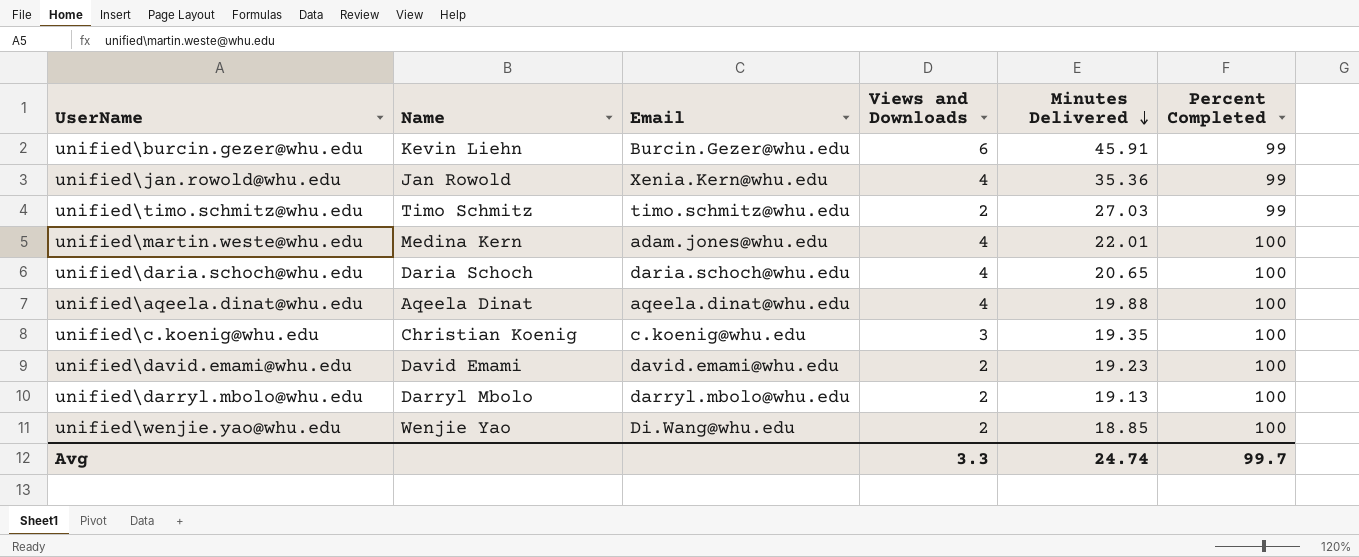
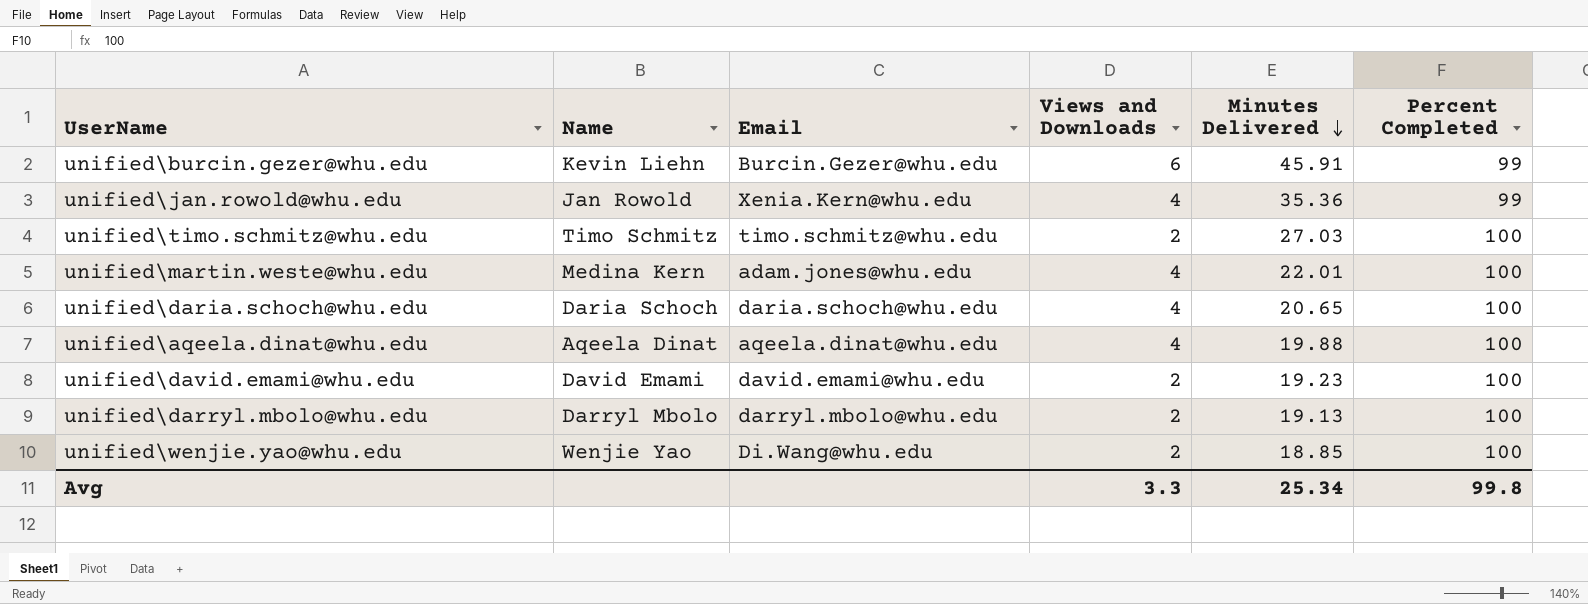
row unified\c.koenig@whu.edu: Christian Koenig | c.koenig@whu.edu | 3 | 19.35 | 100 -> none
unified\timo.schmitz@whu.edu | Percent Completed: 99 -> 100
Avg | Minutes Delivered: 24.74 -> 25.34
Avg | Percent Completed: 99.7 -> 99.8

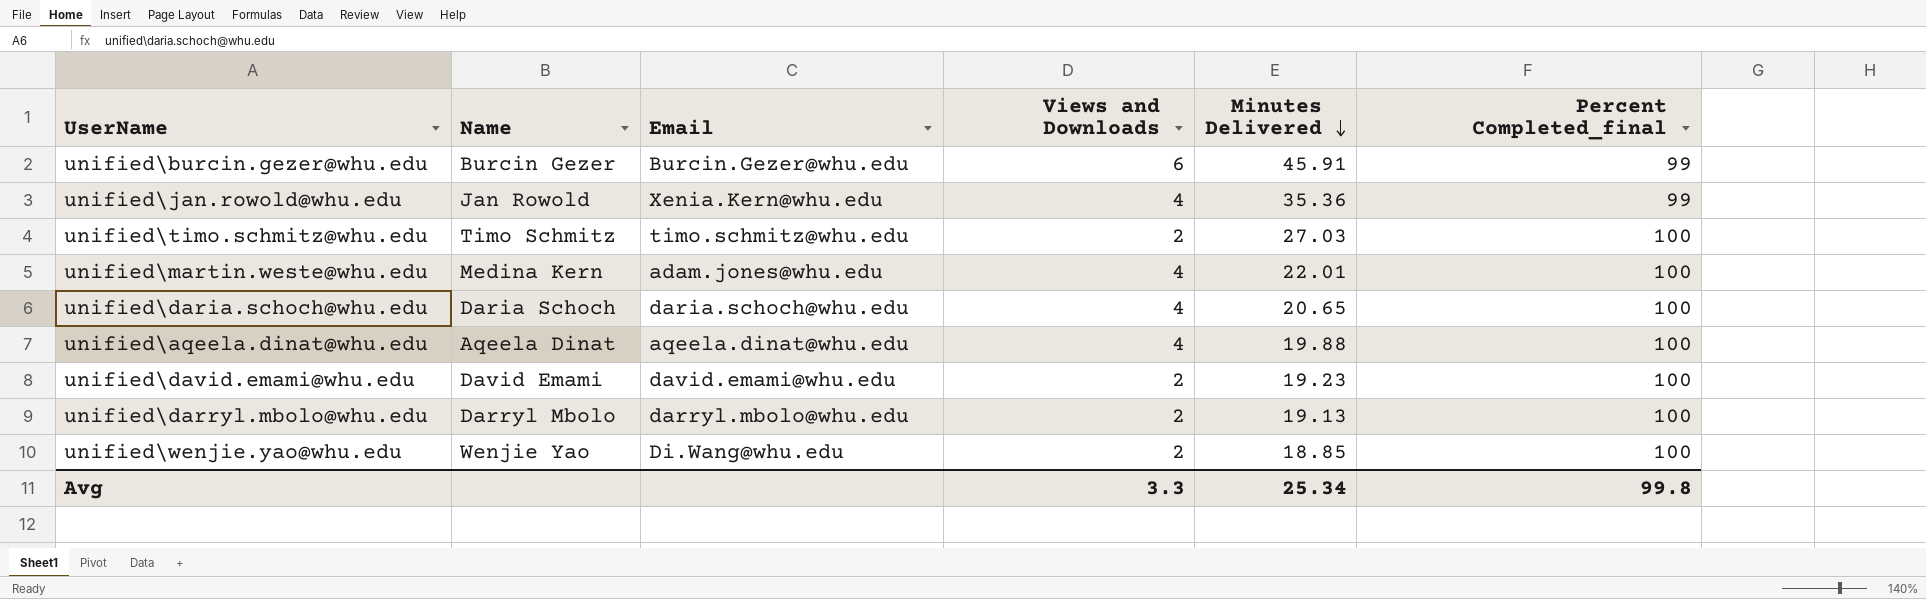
column name: Percent Completed -> Percent Completed_final
unified\burcin.gezer@whu.edu | Name: Kevin Liehn -> Burcin Gezer

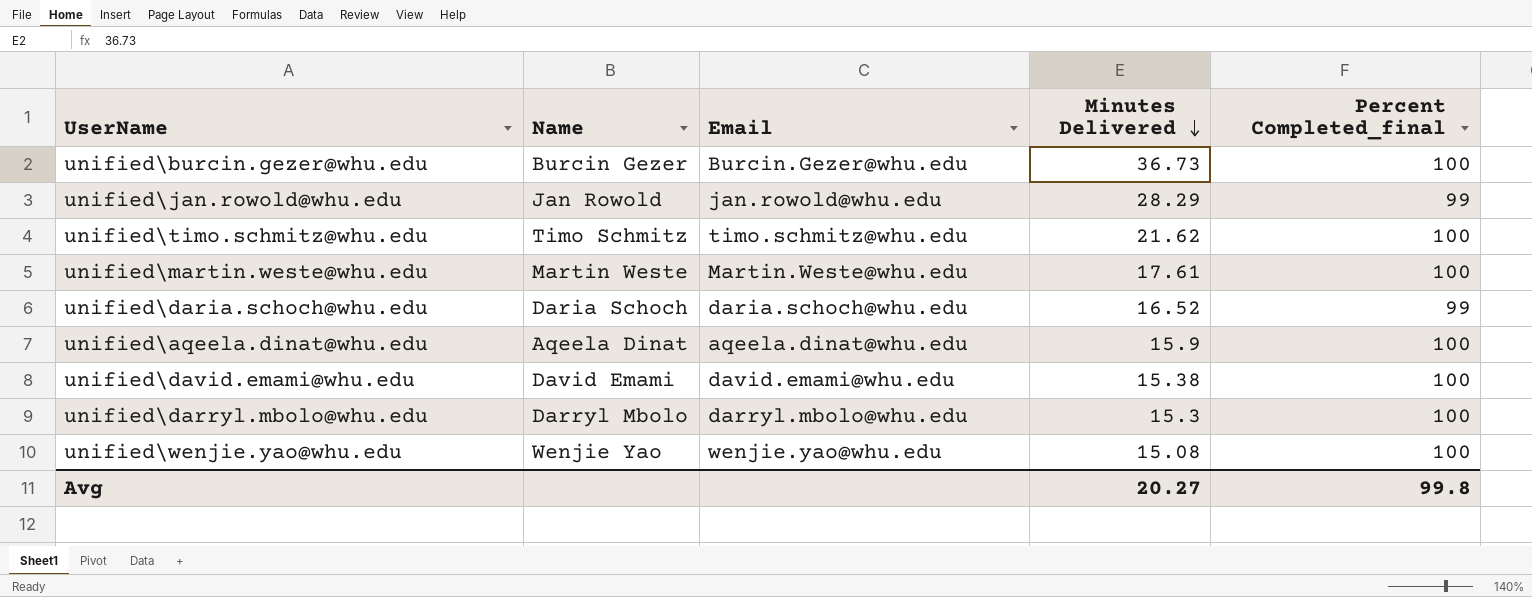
column Views and Downloads | position: 4 -> none
unified\burcin.gezer@whu.edu | Minutes Delivered: 45.91 -> 36.73
unified\burcin.gezer@whu.edu | Percent Completed_final: 99 -> 100
unified\jan.rowold@whu.edu | Email: Xenia.Kern@whu.edu -> jan.rowold@whu.edu
unified\jan.rowold@whu.edu | Minutes Delivered: 35.36 -> 28.29
unified\timo.schmitz@whu.edu | Minutes Delivered: 27.03 -> 21.62
unified\martin.weste@whu.edu | Name: Medina Kern -> Martin Weste
unified\martin.weste@whu.edu | Email: adam.jones@whu.edu -> Martin.Weste@whu.edu
unified\martin.weste@whu.edu | Minutes Delivered: 22.01 -> 17.61
unified\daria.schoch@whu.edu | Minutes Delivered: 20.65 -> 16.52
unified\daria.schoch@whu.edu | Percent Completed_final: 100 -> 99
unified\aqeela.dinat@whu.edu | Minutes Delivered: 19.88 -> 15.9
unified\david.emami@whu.edu | Minutes Delivered: 19.23 -> 15.38
unified\darryl.mbolo@whu.edu | Minutes Delivered: 19.13 -> 15.3
unified\wenjie.yao@whu.edu | Email: Di.Wang@whu.edu -> wenjie.yao@whu.edu
unified\wenjie.yao@whu.edu | Minutes Delivered: 18.85 -> 15.08
Avg | Minutes Delivered: 25.34 -> 20.27

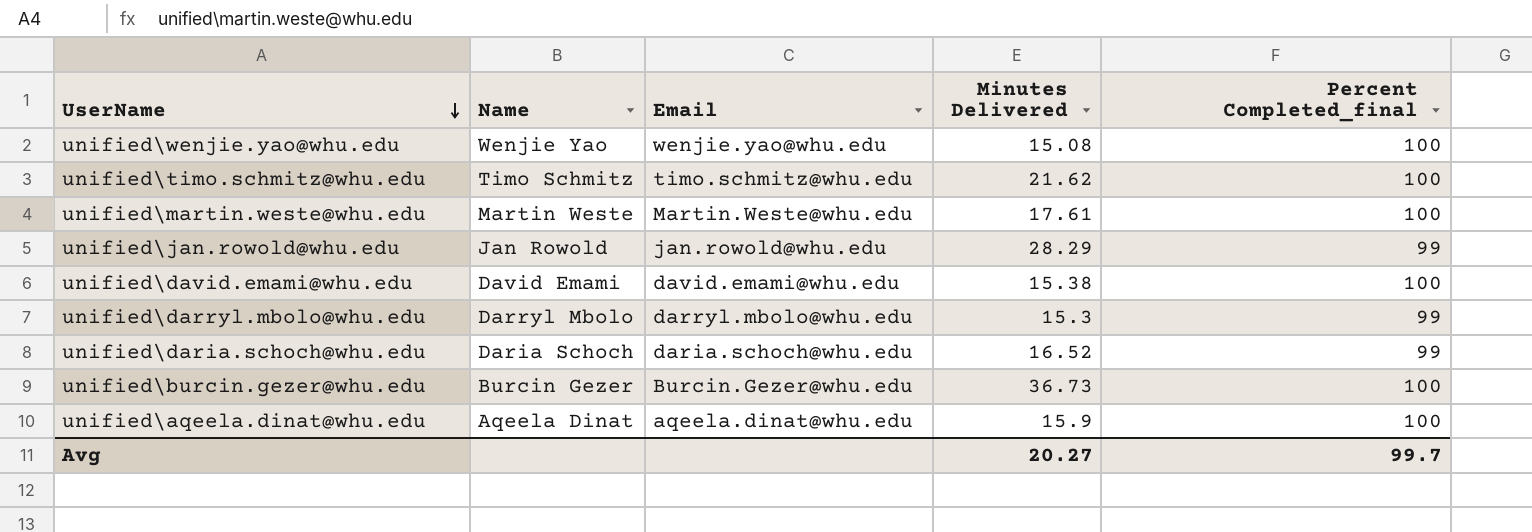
row order: Minutes Delivered descending -> UserName descending
unified\darryl.mbolo@whu.edu | Percent Completed_final: 100 -> 99
Avg | Percent Completed_final: 99.8 -> 99.7

